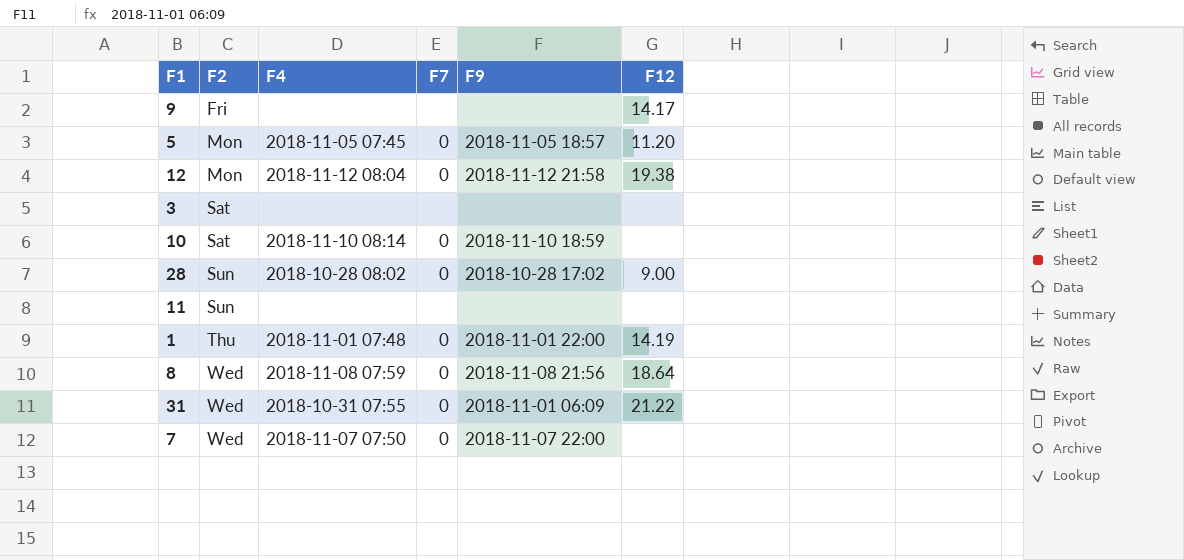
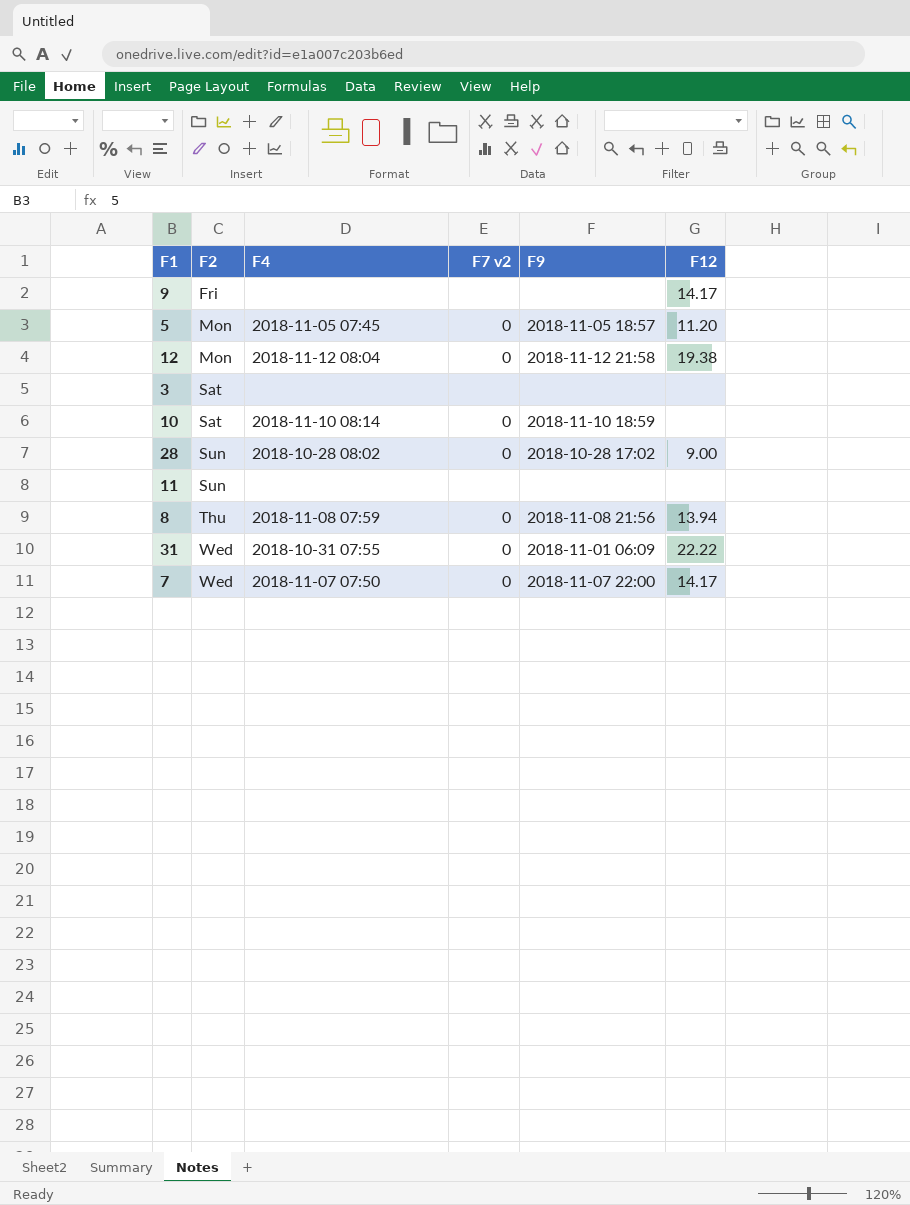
column name: F7 -> F7 v2
row 1: Thu | 2018-11-01 07:48 | 0 | 2018-11-01 22:00 | 14.19 -> none
8 | F2: Wed -> Thu
8 | F12: 18.64 -> 13.94
31 | F12: 21.22 -> 22.22
7 | F12: none -> 14.17

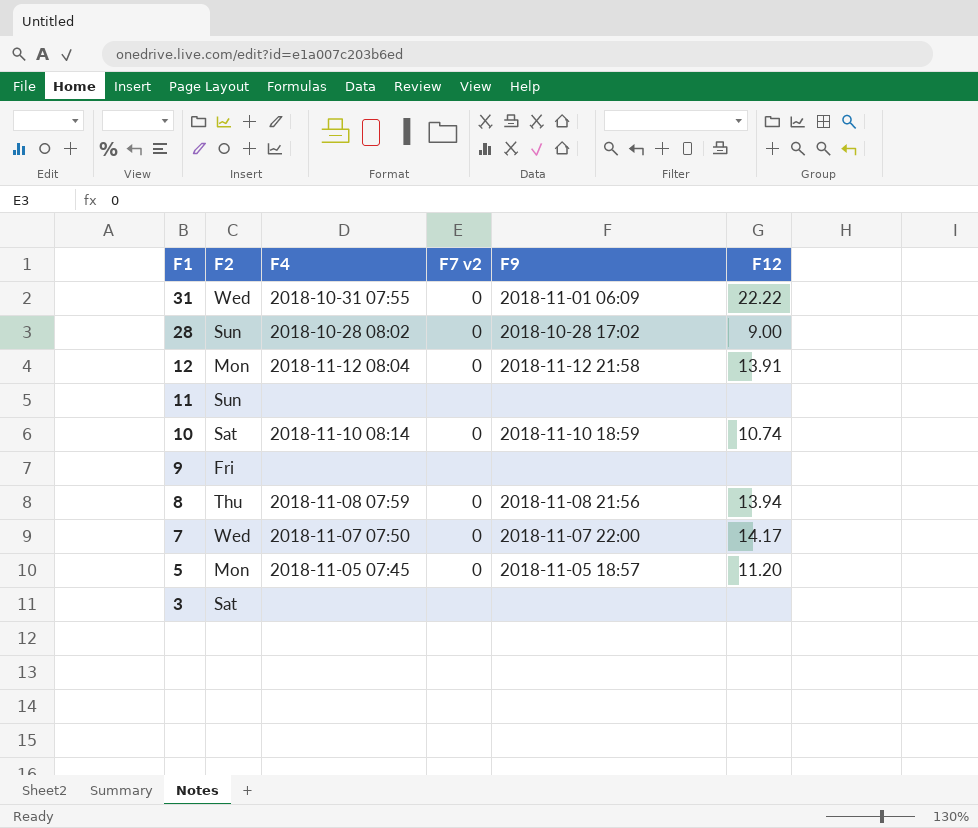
row order: F2 ascending -> F1 descending
12 | F12: 19.38 -> 13.91
10 | F12: none -> 10.74
9 | F12: 14.17 -> none

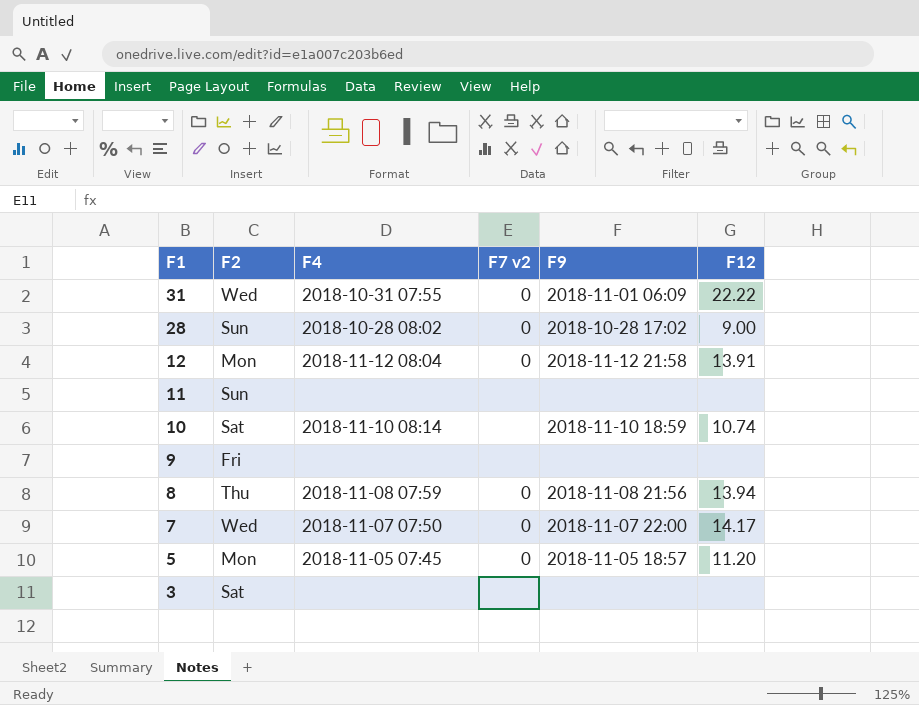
10 | F7 v2: 0 -> none

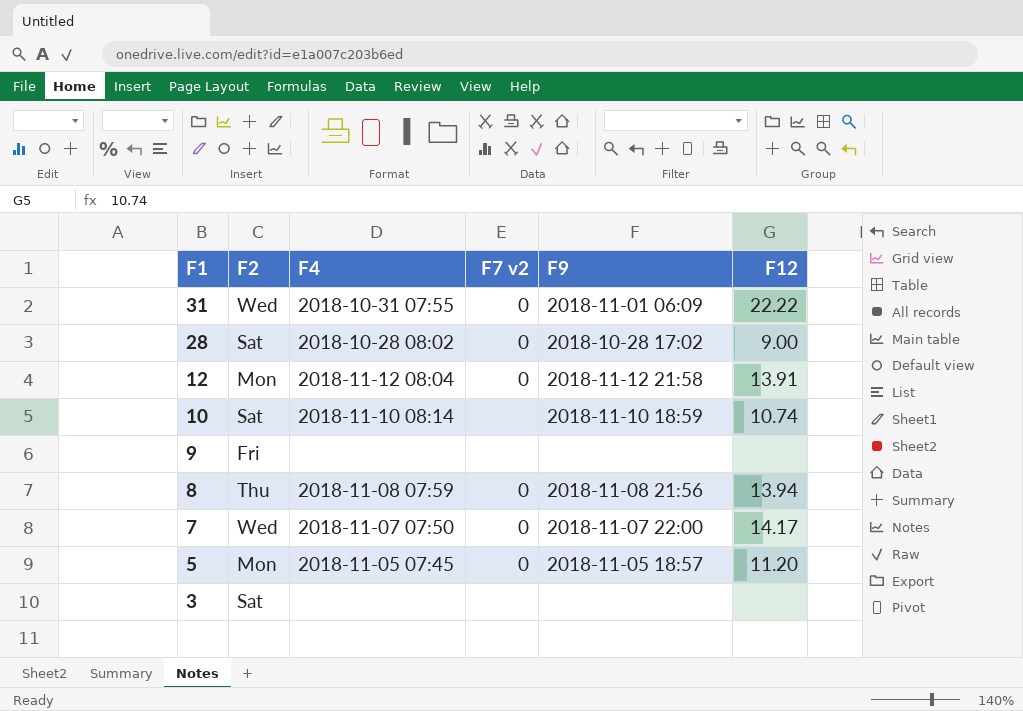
row 11: Sun | none | none | none | none -> none
28 | F2: Sun -> Sat

